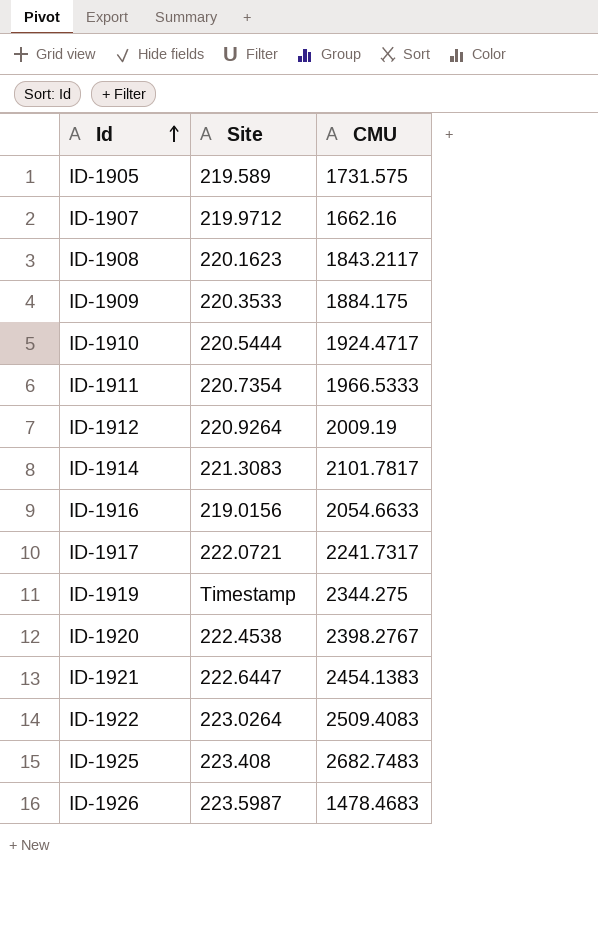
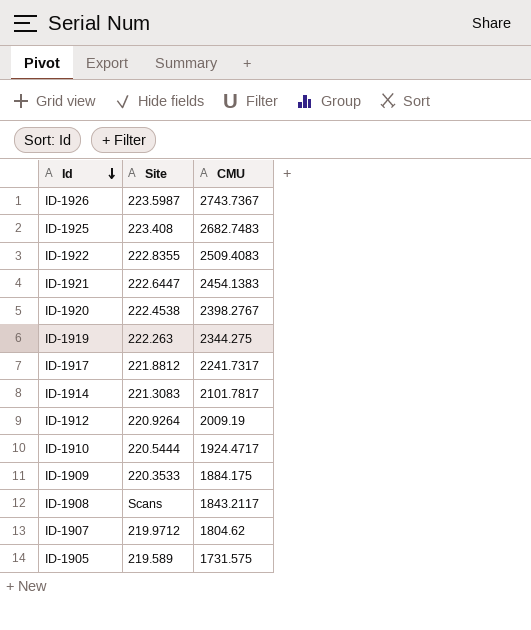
row order: Id ascending -> Id descending
row ID-1911: 220.7354 | 1966.5333 -> none
row ID-1916: 219.0156 | 2054.6633 -> none
ID-1926 | CMU: 1478.4683 -> 2743.7367
ID-1922 | Site: 223.0264 -> 222.8355
ID-1919 | Site: Timestamp -> 222.263
ID-1917 | Site: 222.0721 -> 221.8812
ID-1908 | Site: 220.1623 -> Scans
ID-1907 | CMU: 1662.16 -> 1804.62

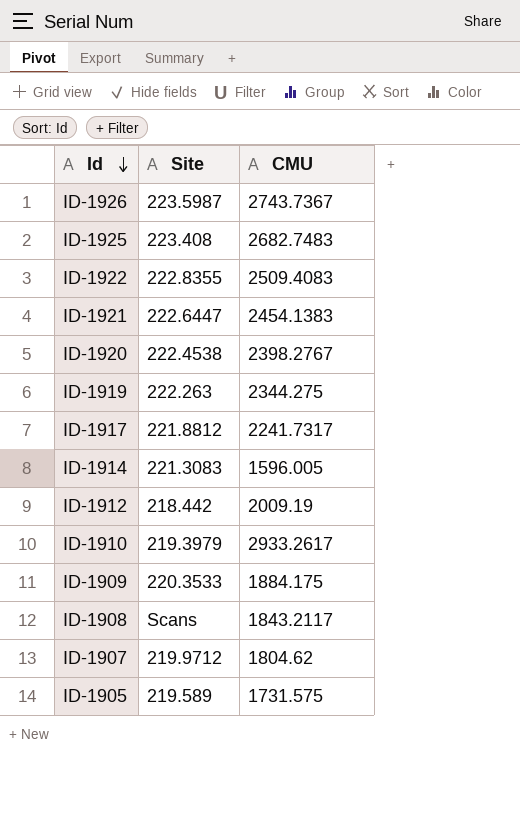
ID-1914 | CMU: 2101.7817 -> 1596.005
ID-1912 | Site: 220.9264 -> 218.442
ID-1910 | Site: 220.5444 -> 219.3979
ID-1910 | CMU: 1924.4717 -> 2933.2617

